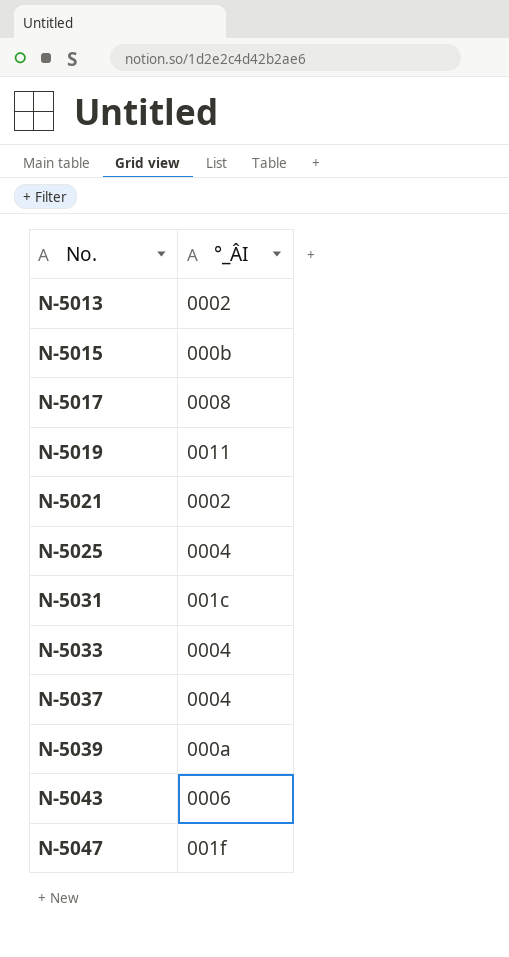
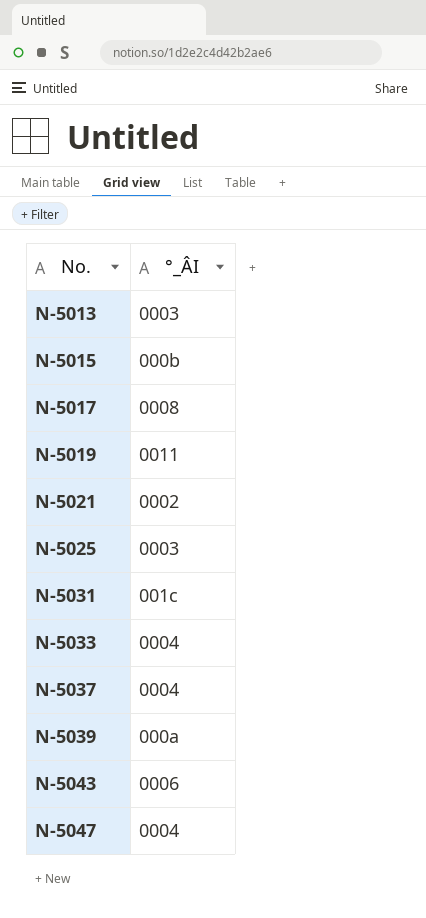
N-5013 | °_ÂI: 0002 -> 0003
N-5025 | °_ÂI: 0004 -> 0003
N-5047 | °_ÂI: 001f -> 0004

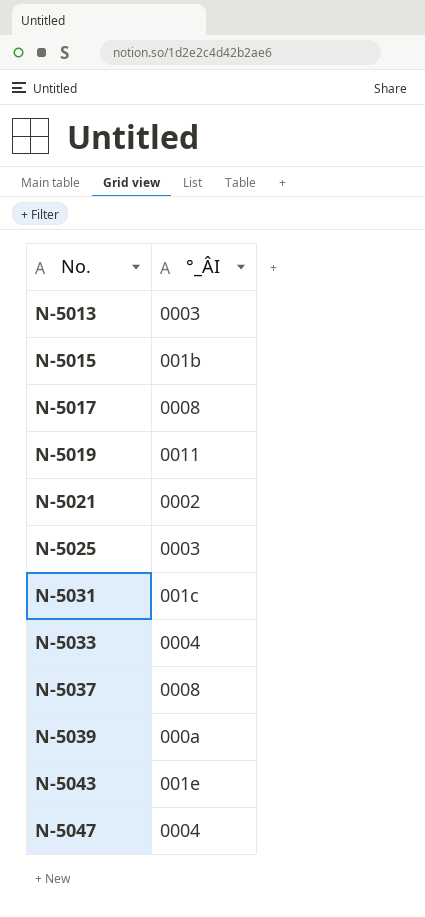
N-5015 | °_ÂI: 000b -> 001b
N-5037 | °_ÂI: 0004 -> 0008
N-5043 | °_ÂI: 0006 -> 001e

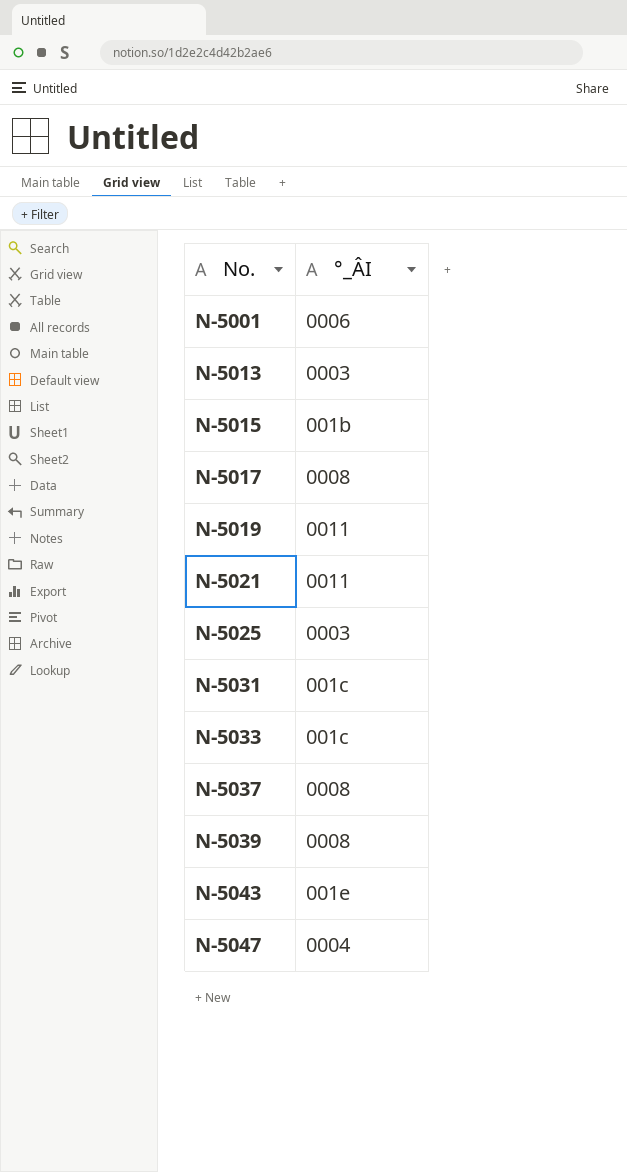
row N-5001: none -> 0006
N-5021 | °_ÂI: 0002 -> 0011
N-5033 | °_ÂI: 0004 -> 001c
N-5039 | °_ÂI: 000a -> 0008

